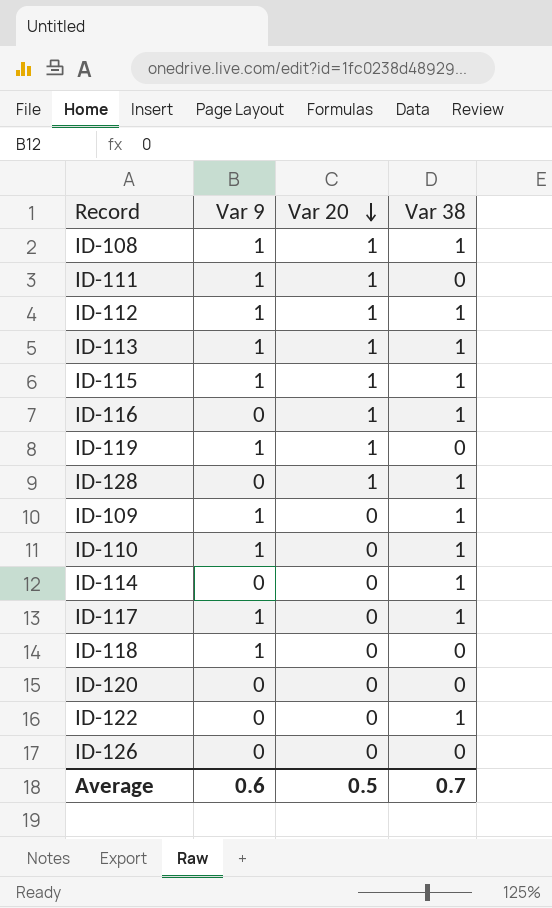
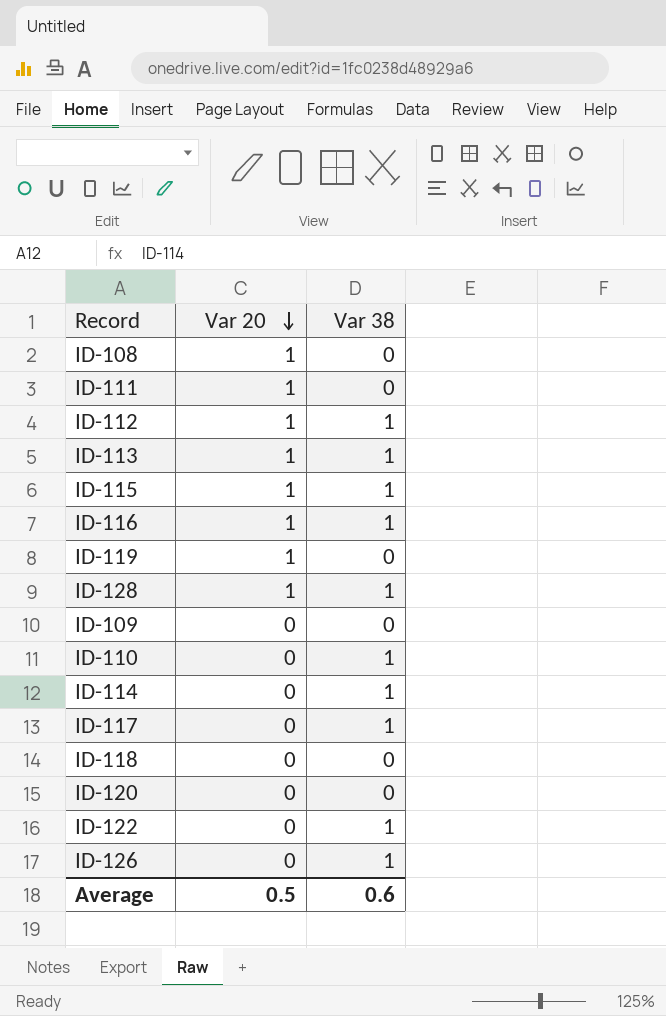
column Var 9 | position: 2 -> none
ID-108 | Var 38: 1 -> 0
ID-109 | Var 38: 1 -> 0
ID-126 | Var 38: 0 -> 1
Average | Var 38: 0.7 -> 0.6

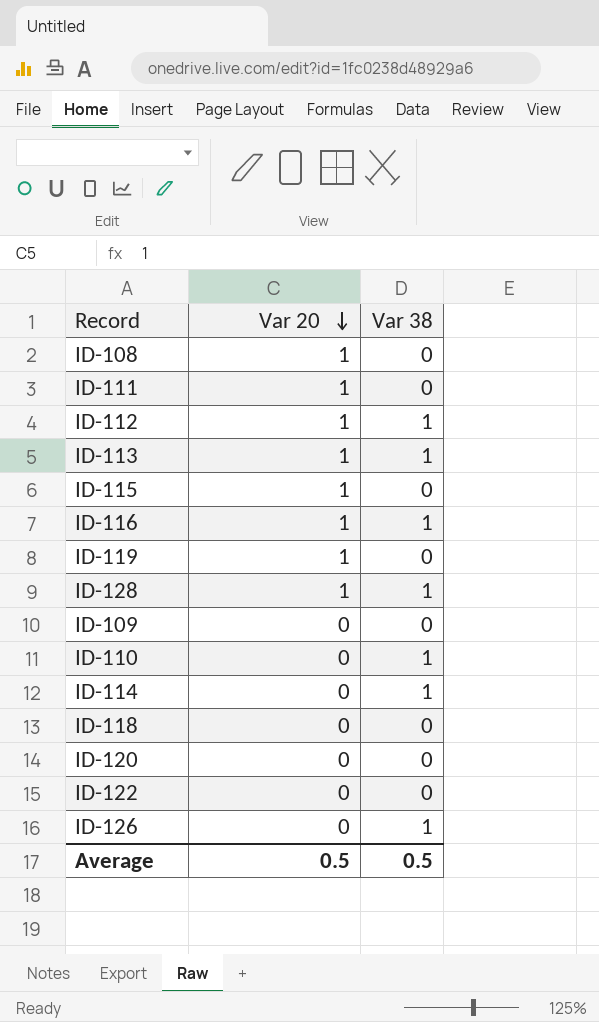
row ID-117: 0 | 1 -> none
ID-115 | Var 38: 1 -> 0
ID-122 | Var 38: 1 -> 0
Average | Var 38: 0.6 -> 0.5

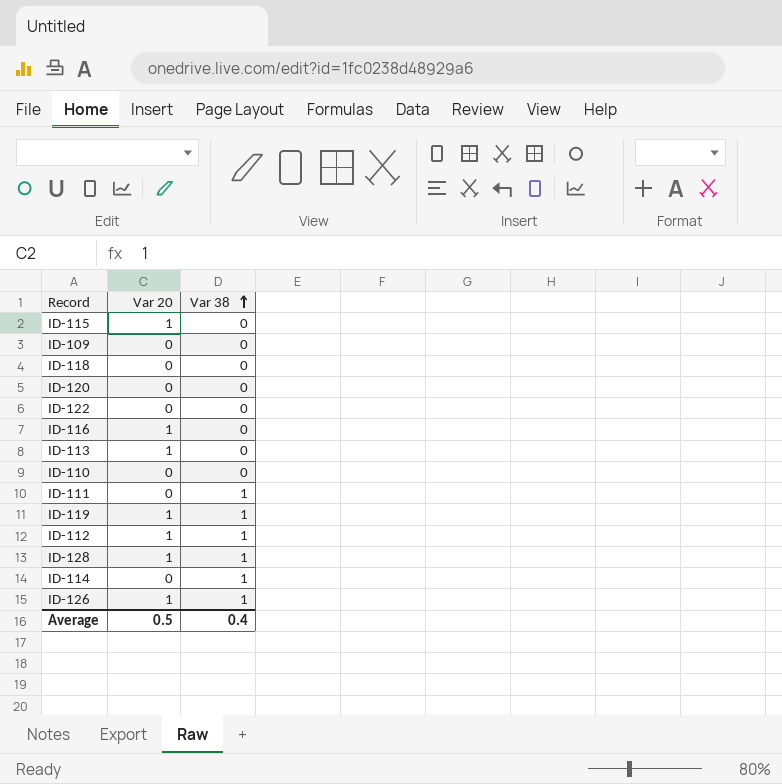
row order: Var 20 descending -> Var 38 ascending
row ID-108: 1 | 0 -> none
ID-116 | Var 38: 1 -> 0
ID-113 | Var 38: 1 -> 0
ID-110 | Var 38: 1 -> 0
ID-111 | Var 20: 1 -> 0
ID-111 | Var 38: 0 -> 1
ID-119 | Var 38: 0 -> 1
ID-126 | Var 20: 0 -> 1
Average | Var 38: 0.5 -> 0.4

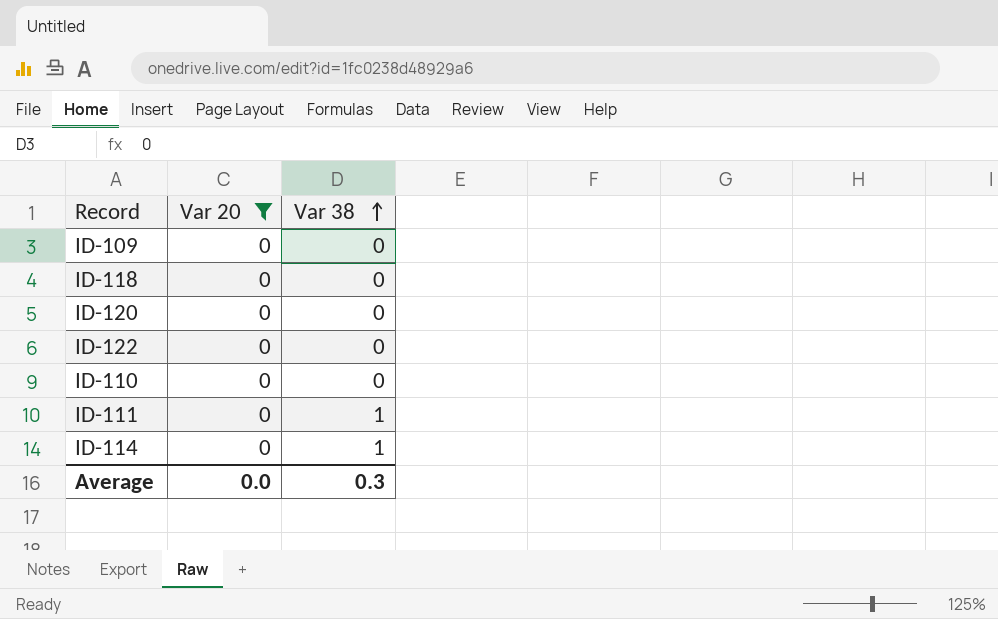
filter: none -> Var 20 = 0
Average | Var 20: 0.5 -> 0.0
Average | Var 38: 0.4 -> 0.3

